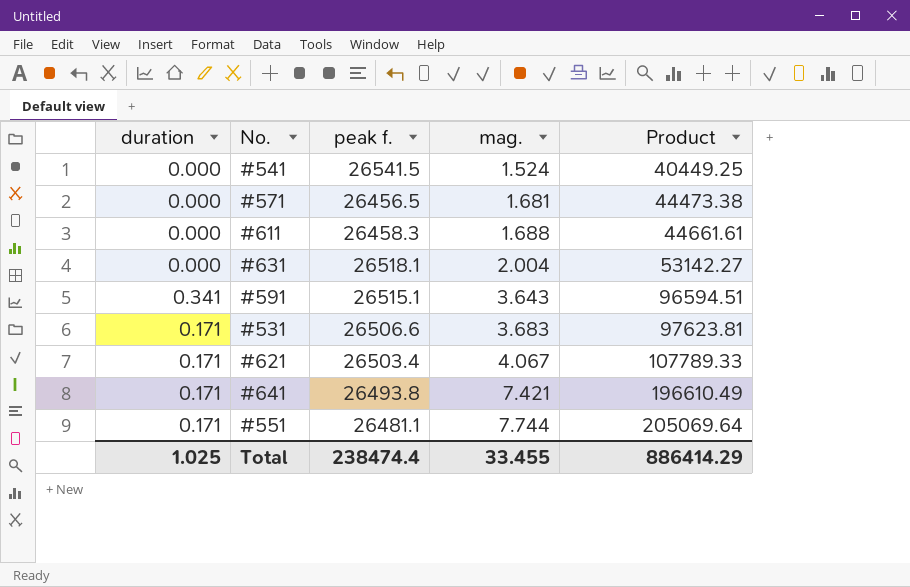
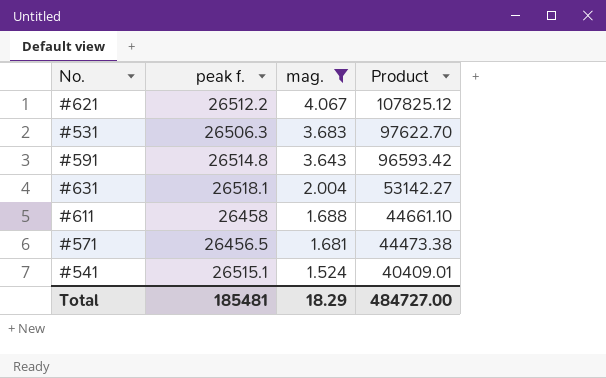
filter: none -> mag. <= 4.067
row order: mag. ascending -> mag. descending
column duration | position: 1 -> none
#621 | peak f.: 26503.4 -> 26512.2
#621 | Product: 107789.33 -> 107825.12
#531 | peak f.: 26506.6 -> 26506.3
#531 | Product: 97623.81 -> 97622.70
#591 | peak f.: 26515.1 -> 26514.8
#591 | Product: 96594.51 -> 96593.42
#611 | peak f.: 26458.3 -> 26458
#611 | Product: 44661.61 -> 44661.10
#541 | peak f.: 26541.5 -> 26515.1
#541 | Product: 40449.25 -> 40409.01
Total | peak f.: 238474.4 -> 185481
Total | mag.: 33.455 -> 18.29
Total | Product: 886414.29 -> 484727.00

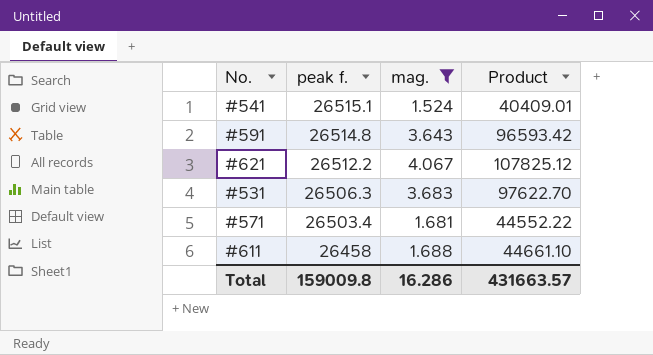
row order: mag. descending -> peak f. descending
row #631: 26518.1 | 2.004 | 53142.27 -> none
#571 | peak f.: 26456.5 -> 26503.4
#571 | Product: 44473.38 -> 44552.22
Total | peak f.: 185481 -> 159009.8
Total | mag.: 18.29 -> 16.286
Total | Product: 484727.00 -> 431663.57

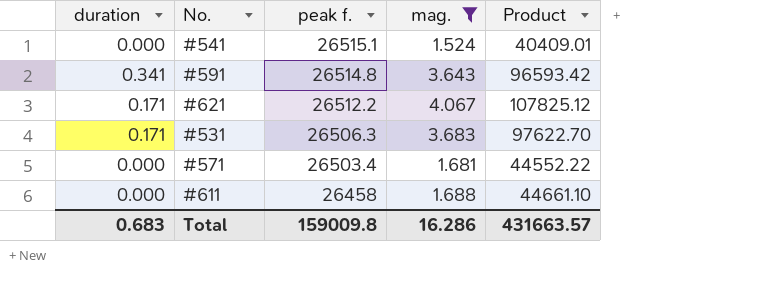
column duration | position: none -> 1

